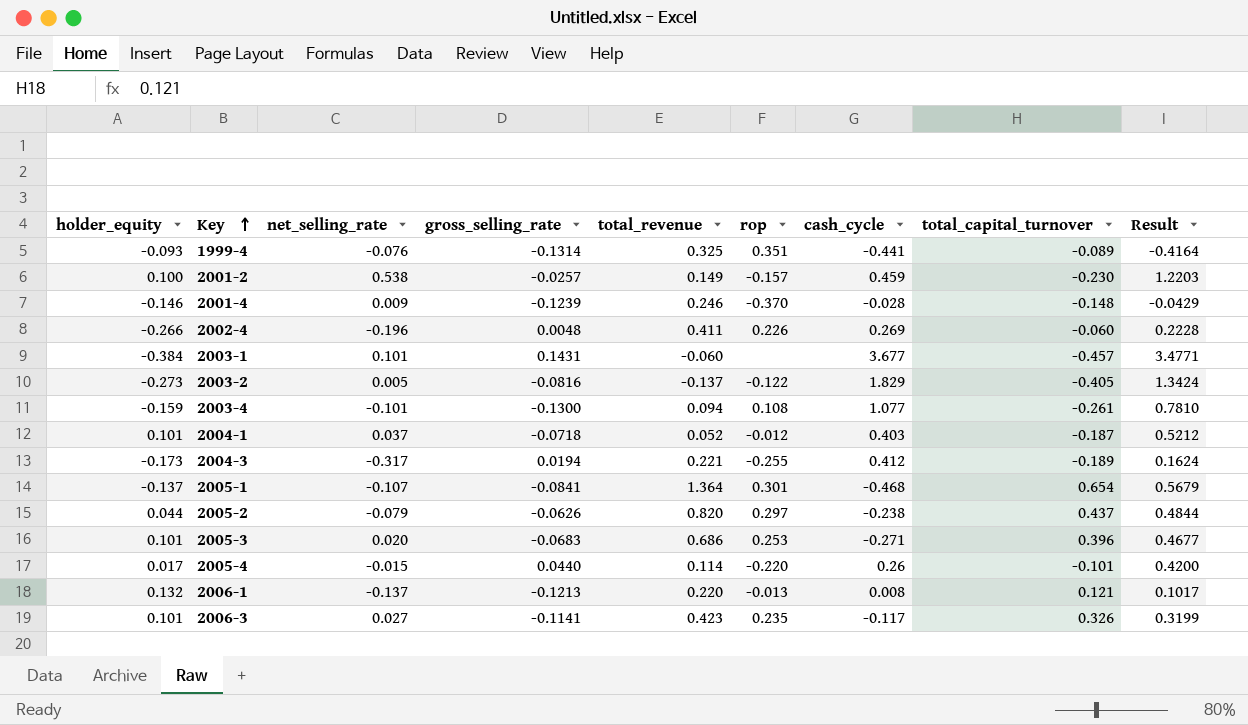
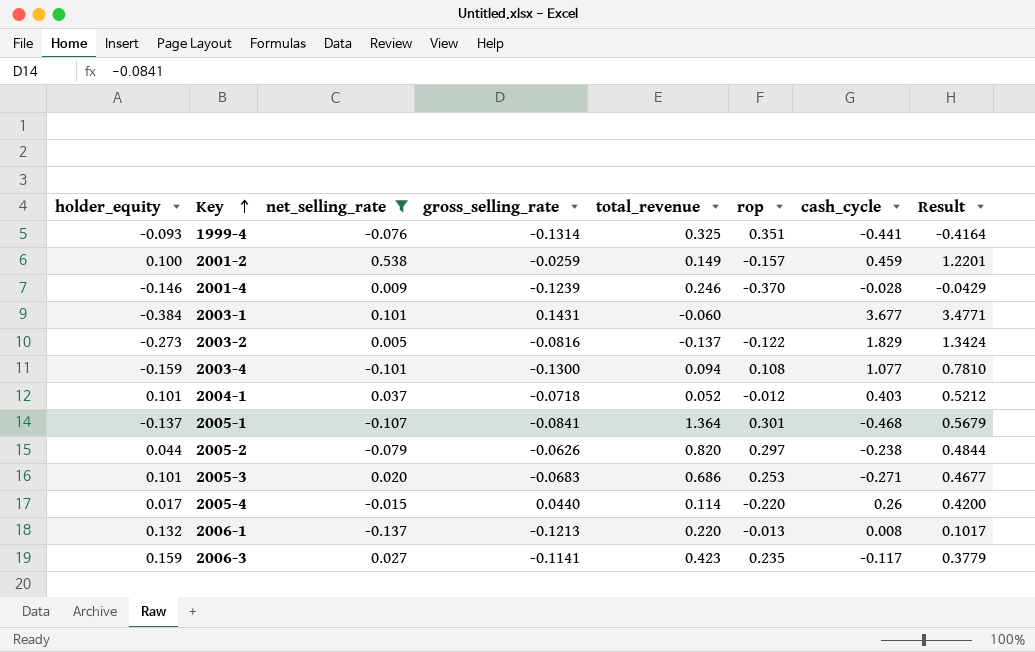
filter: none -> net_selling_rate >= -0.137
column total_capital_turnover | position: 8 -> none
2001-2 | gross_selling_rate: -0.0257 -> -0.0259
2001-2 | Result: 1.2203 -> 1.2201
2006-3 | holder_equity: 0.101 -> 0.159
2006-3 | Result: 0.3199 -> 0.3779

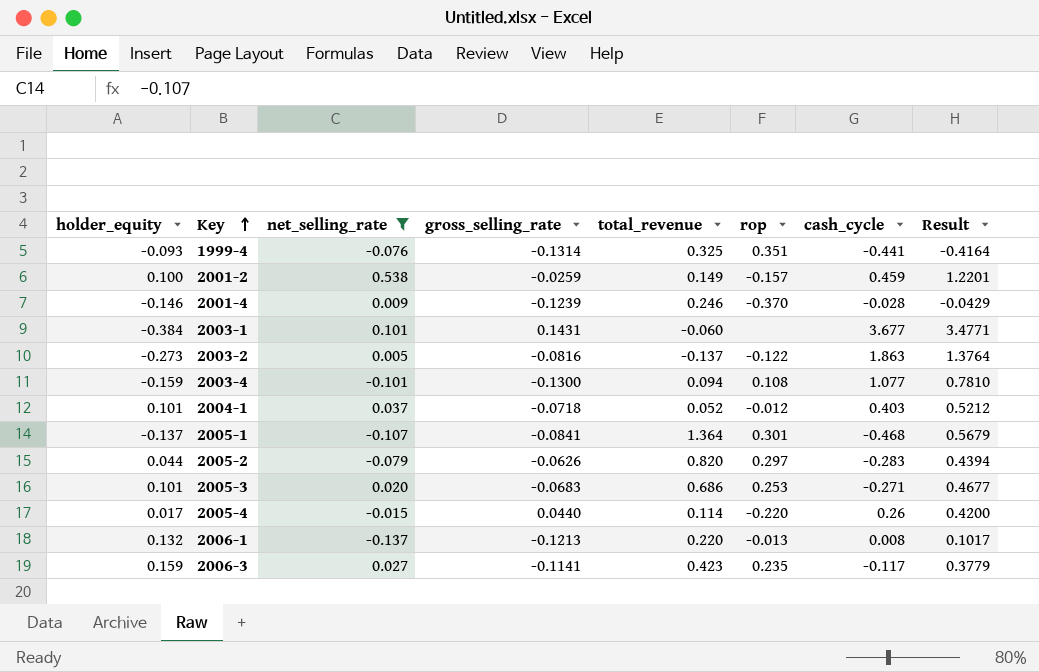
2003-2 | cash_cycle: 1.829 -> 1.863
2003-2 | Result: 1.3424 -> 1.3764
2005-2 | cash_cycle: -0.238 -> -0.283
2005-2 | Result: 0.4844 -> 0.4394

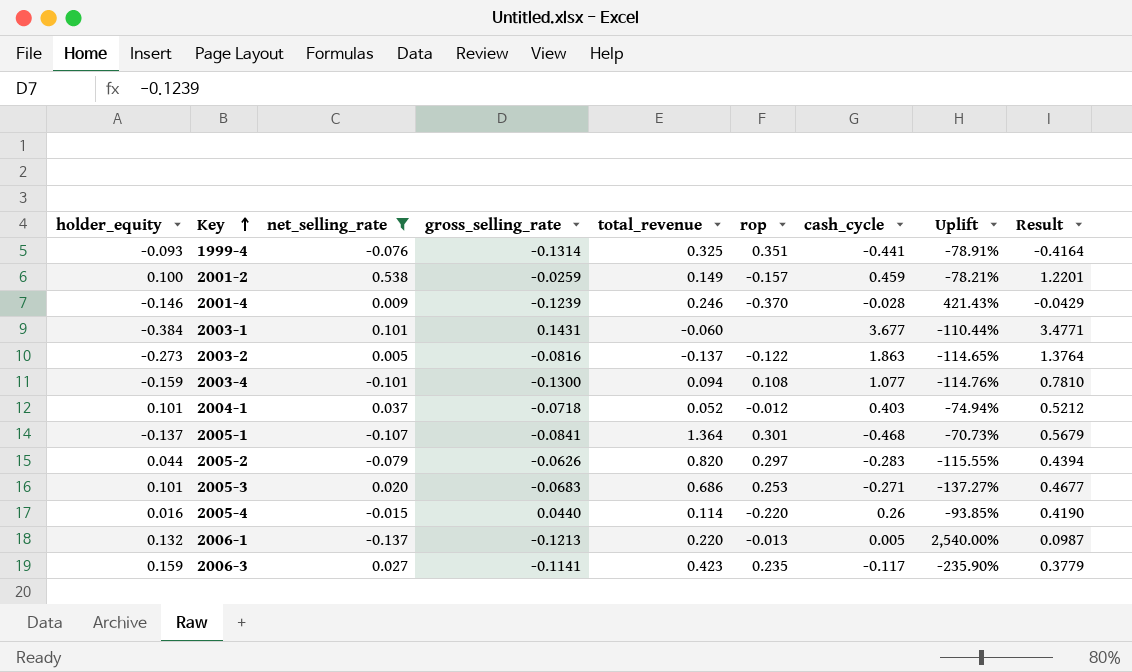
column Uplift | formula: none -> ([holder_equity] - [cash_cycle]) / [cash_cycle]
2005-4 | holder_equity: 0.017 -> 0.016
2005-4 | Result: 0.4200 -> 0.4190
2006-1 | cash_cycle: 0.008 -> 0.005
2006-1 | Result: 0.1017 -> 0.0987

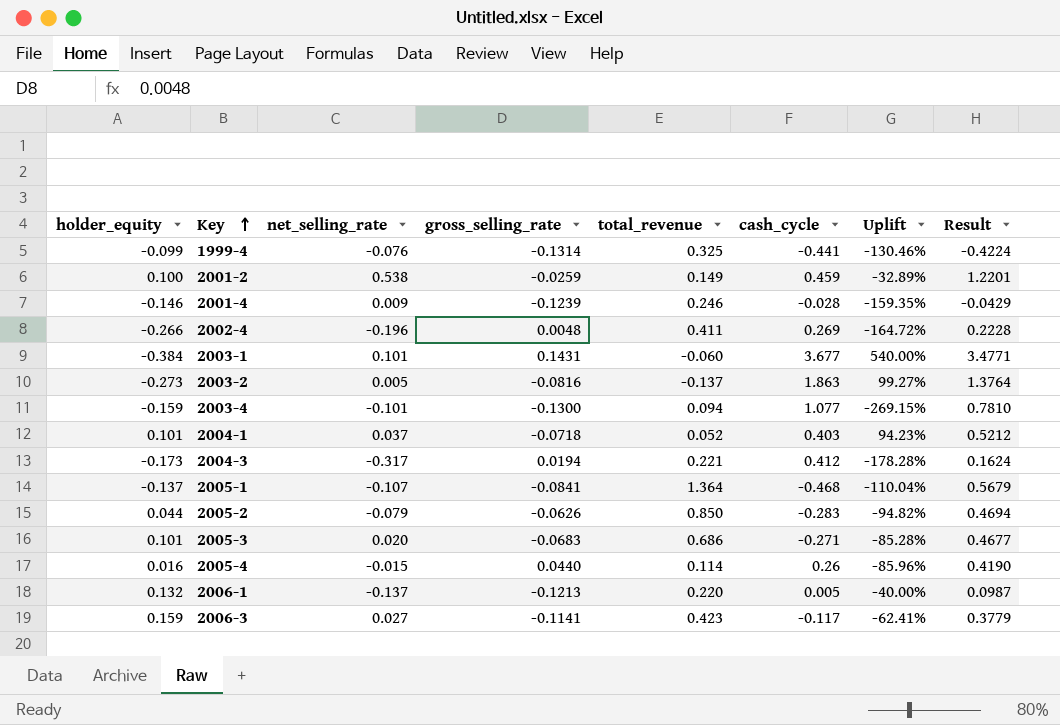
filter: net_selling_rate >= -0.137 -> none
column rop | position: 6 -> none
column Uplift | formula: ([holder_equity] - [cash_cycle]) / [cash_cycle] -> ([holder_equity] - [total_revenue]) / [total_revenue]
1999-4 | holder_equity: -0.093 -> -0.099
1999-4 | Result: -0.4164 -> -0.4224
2005-2 | total_revenue: 0.820 -> 0.850
2005-2 | Result: 0.4394 -> 0.4694

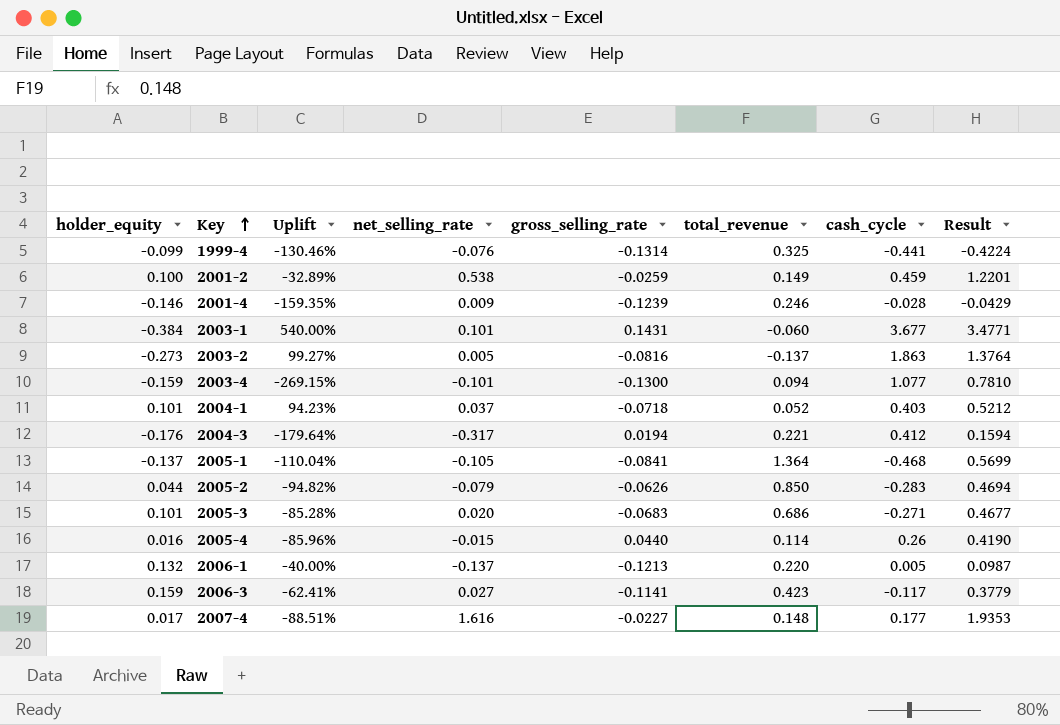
column Uplift | position: 7 -> 3
row 2002-4: -0.266 | -0.196 | 0.0048 | 0.411 | 0.269 | -164.72% | 0.2228 -> none
2004-3 | holder_equity: -0.173 -> -0.176
2004-3 | Uplift: -178.28% -> -179.64%
2004-3 | Result: 0.1624 -> 0.1594
2005-1 | net_selling_rate: -0.107 -> -0.105
2005-1 | Result: 0.5679 -> 0.5699
row 2007-4: none -> 0.017 | -88.51% | 1.616 | -0.0227 | 0.148 | 0.177 | 1.9353

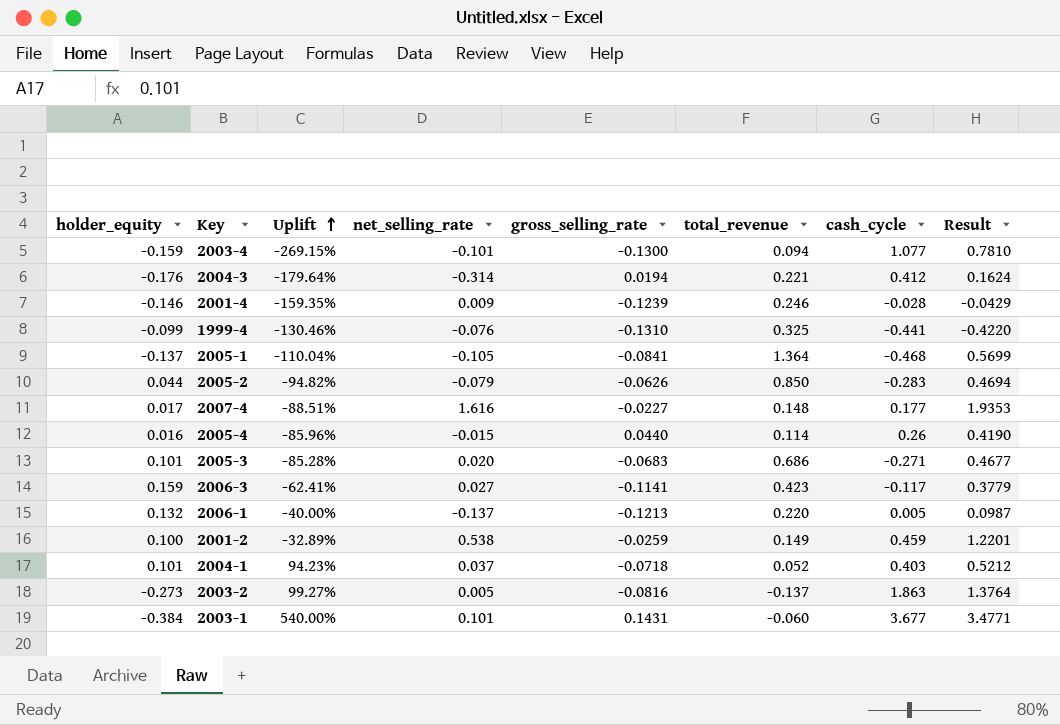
row order: Key ascending -> Uplift ascending
2004-3 | net_selling_rate: -0.317 -> -0.314
2004-3 | Result: 0.1594 -> 0.1624
1999-4 | gross_selling_rate: -0.1314 -> -0.1310
1999-4 | Result: -0.4224 -> -0.4220

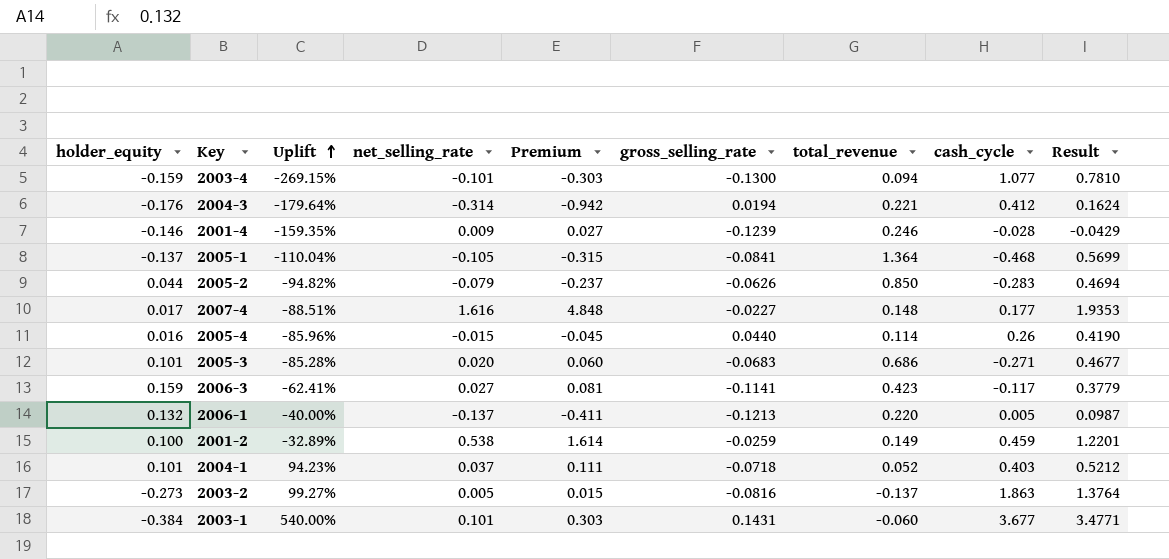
column Premium | formula: none -> [net_selling_rate] * 3
row 1999-4: -0.099 | -130.46% | -0.076 | -0.1310 | 0.325 | -0.441 | -0.4220 -> none

